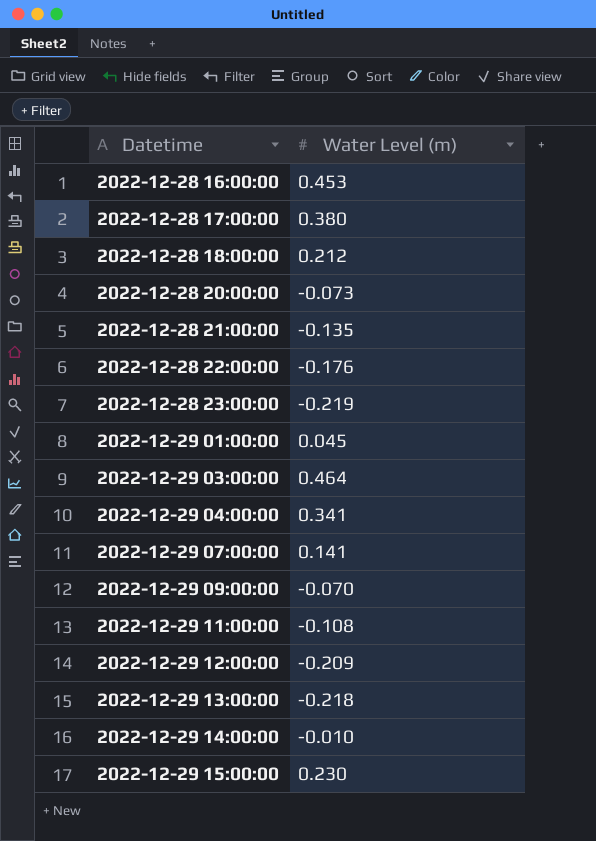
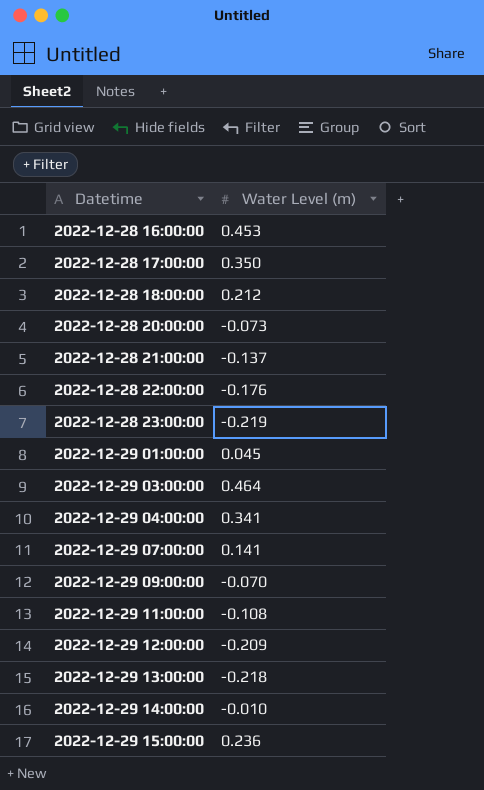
2022-12-28 17:00:00 | Water Level (m): 0.380 -> 0.350
2022-12-28 21:00:00 | Water Level (m): -0.135 -> -0.137
2022-12-29 15:00:00 | Water Level (m): 0.230 -> 0.236

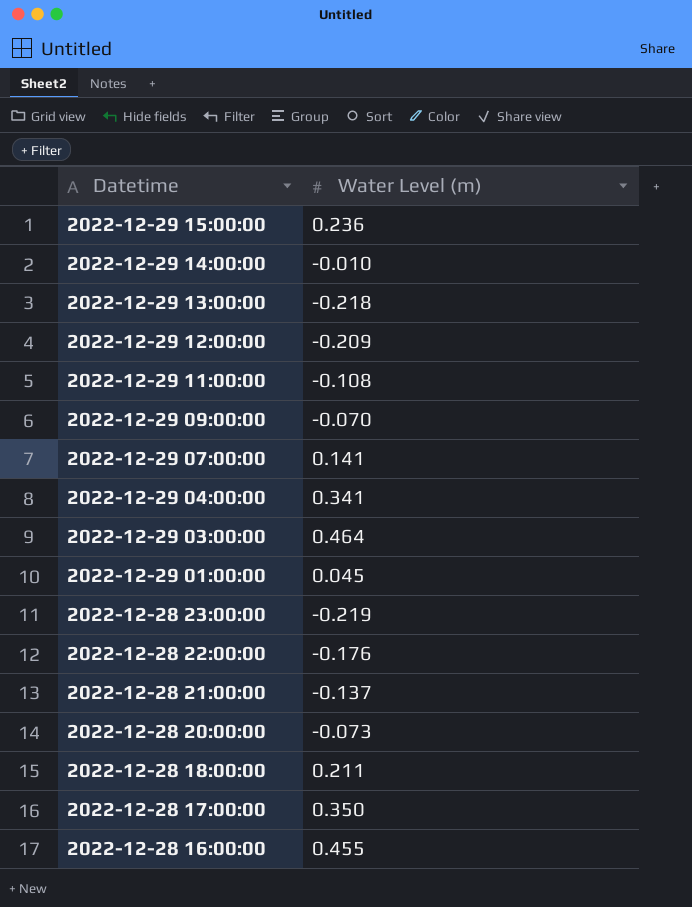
row order: Datetime ascending -> Datetime descending
2022-12-28 18:00:00 | Water Level (m): 0.212 -> 0.211
2022-12-28 16:00:00 | Water Level (m): 0.453 -> 0.455

